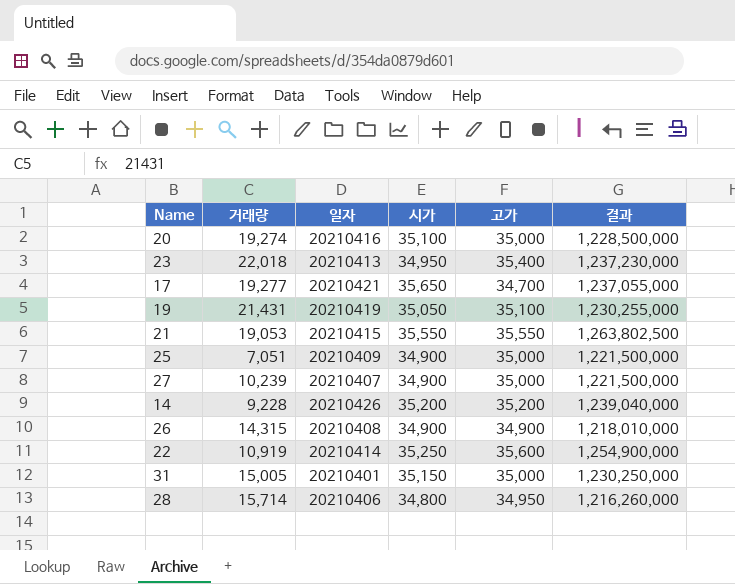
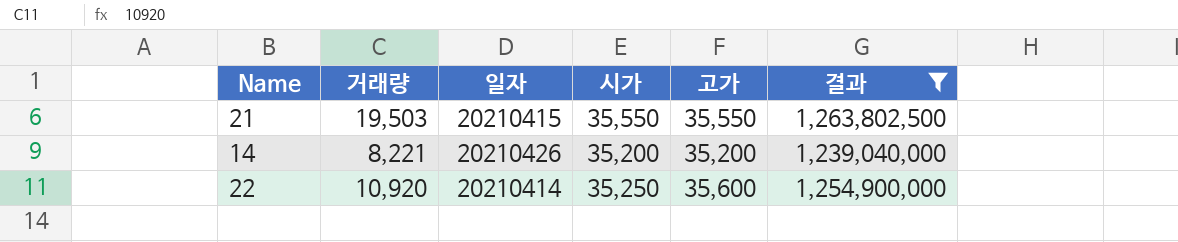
filter: none -> 결과 >= 1,239,040,000
21 | 거래량: 19,053 -> 19,503
14 | 거래량: 9,228 -> 8,221
22 | 거래량: 10,919 -> 10,920

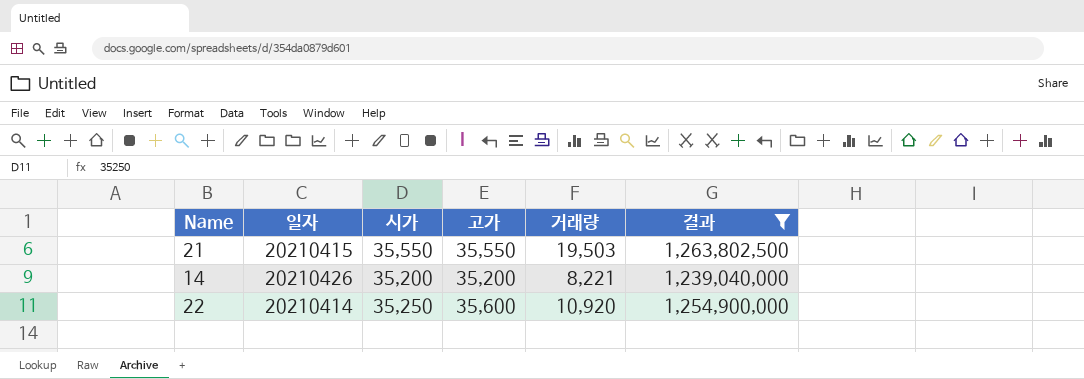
column 거래량 | position: 2 -> 5

